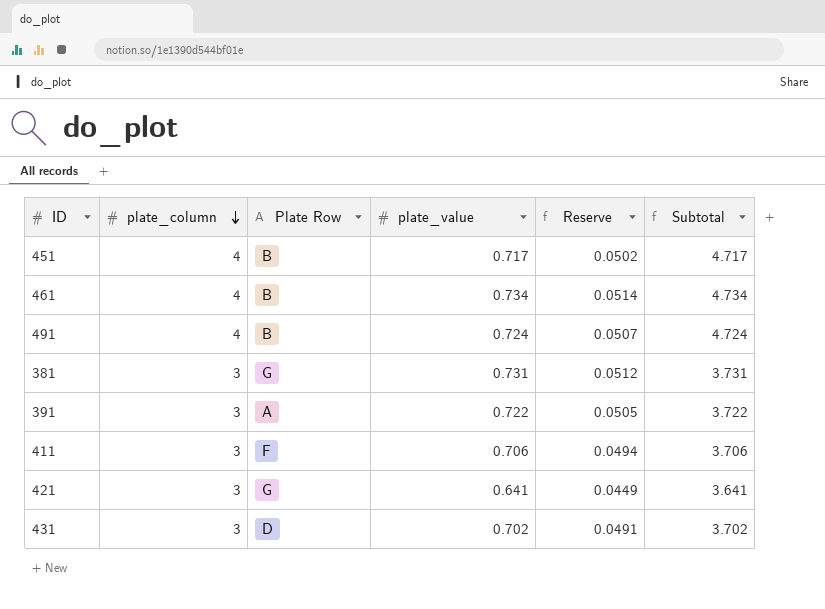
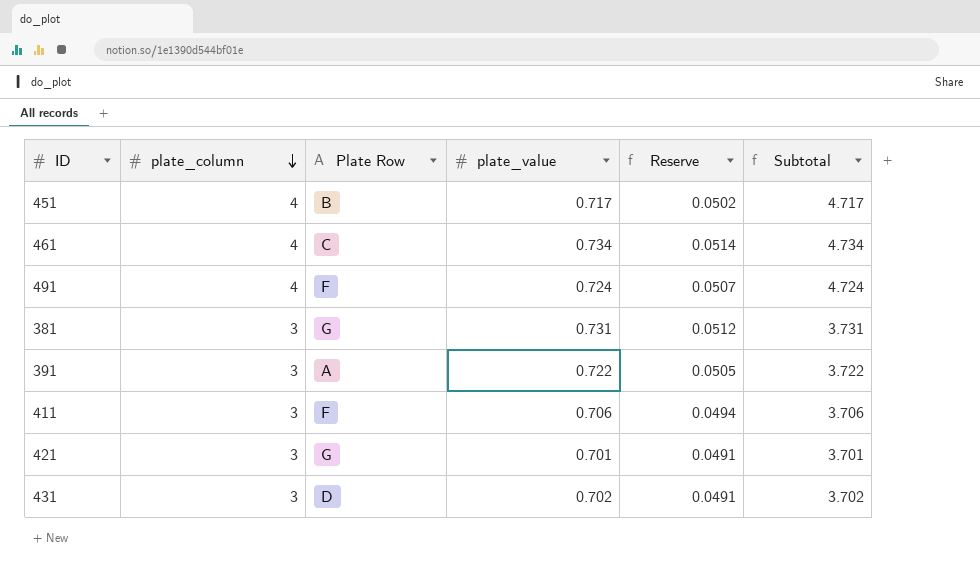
461 | Plate Row: B -> C
491 | Plate Row: B -> F
421 | plate_value: 0.641 -> 0.701
421 | Reserve: 0.0449 -> 0.0491
421 | Subtotal: 3.641 -> 3.701

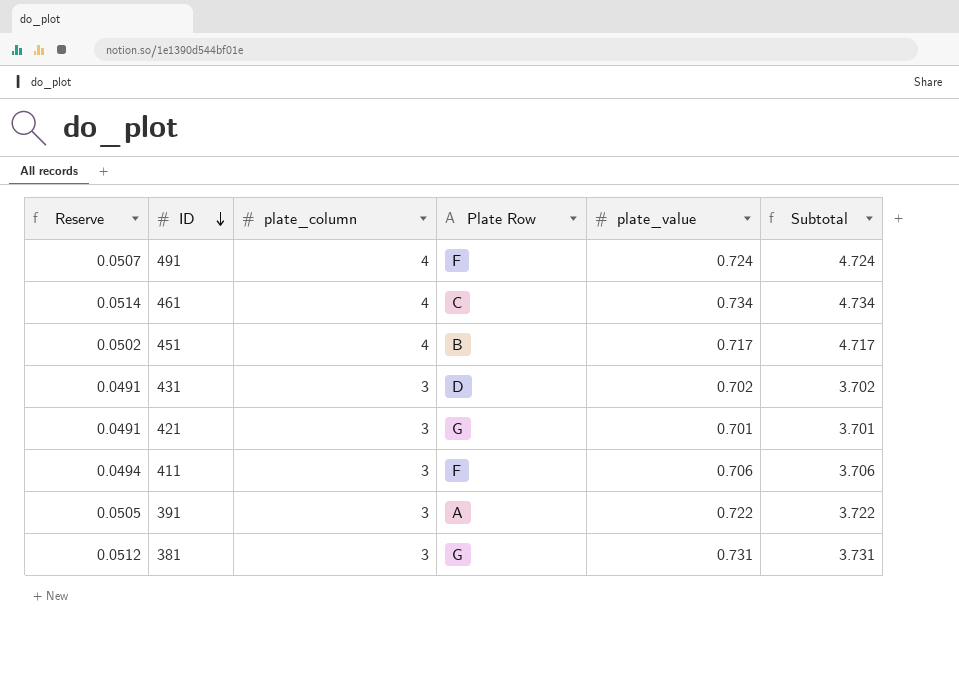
row order: plate_column descending -> ID descending
column Reserve | position: 5 -> 1

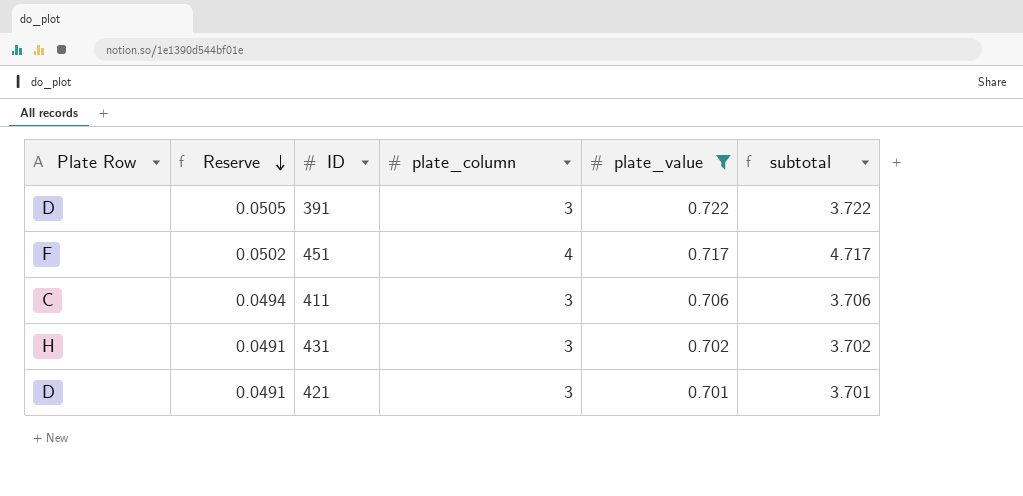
filter: none -> plate_value <= 0.722
row order: ID descending -> Reserve descending
column Plate Row | position: 4 -> 1
column name: Subtotal -> subtotal
391 | Plate Row: A -> D
451 | Plate Row: B -> F
411 | Plate Row: F -> C
431 | Plate Row: D -> H
421 | Plate Row: G -> D

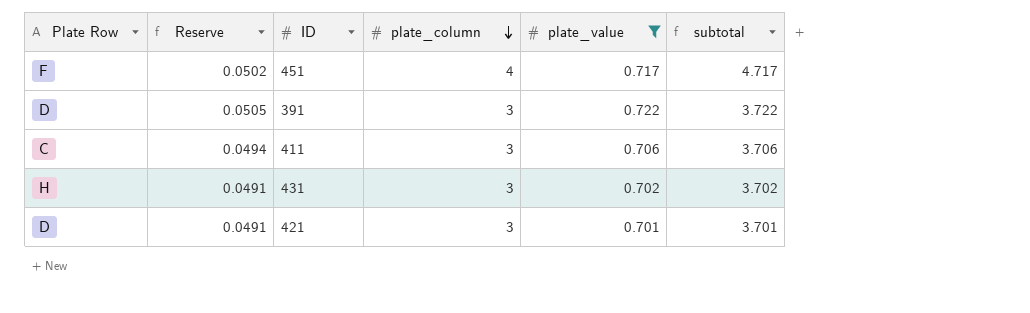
row order: Reserve descending -> plate_column descending

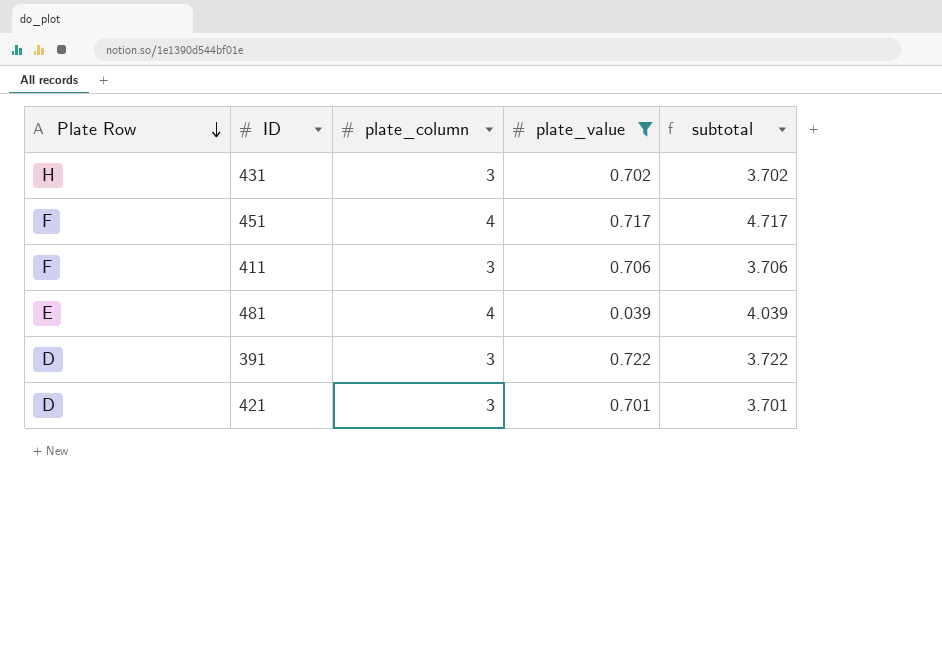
row order: plate_column descending -> Plate Row descending
column Reserve | formula: [plate_value] * 0.07 -> none
411 | Plate Row: C -> F
row 481: none -> E | 4 | 0.039 | 4.039

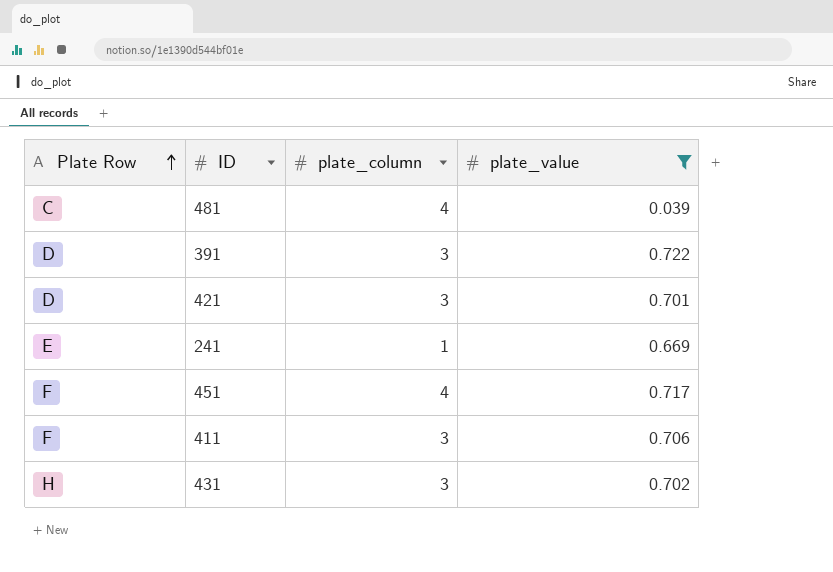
row order: Plate Row descending -> Plate Row ascending
column subtotal | formula: [plate_column] + [plate_value] -> none
481 | Plate Row: E -> C
row 241: none -> E | 1 | 0.669

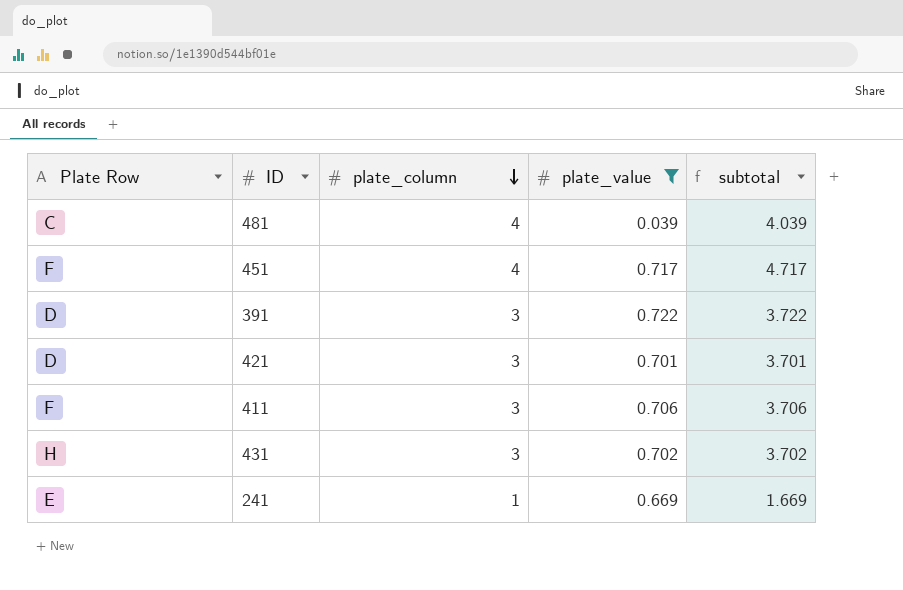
row order: Plate Row ascending -> plate_column descending
column subtotal | formula: none -> [plate_column] + [plate_value]

